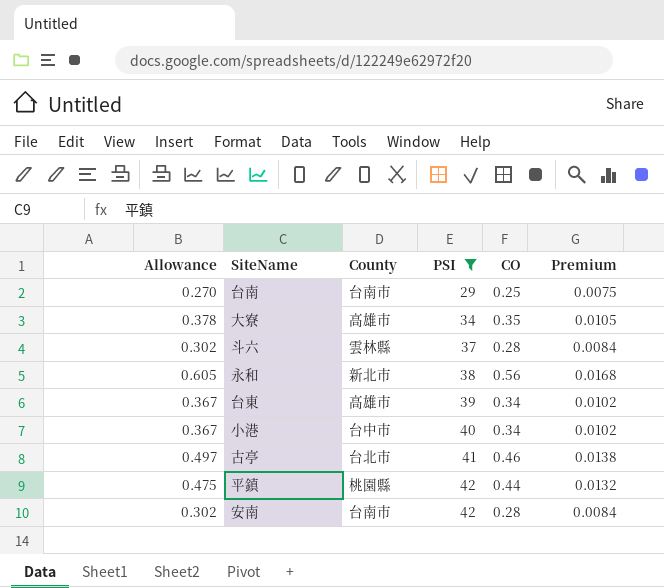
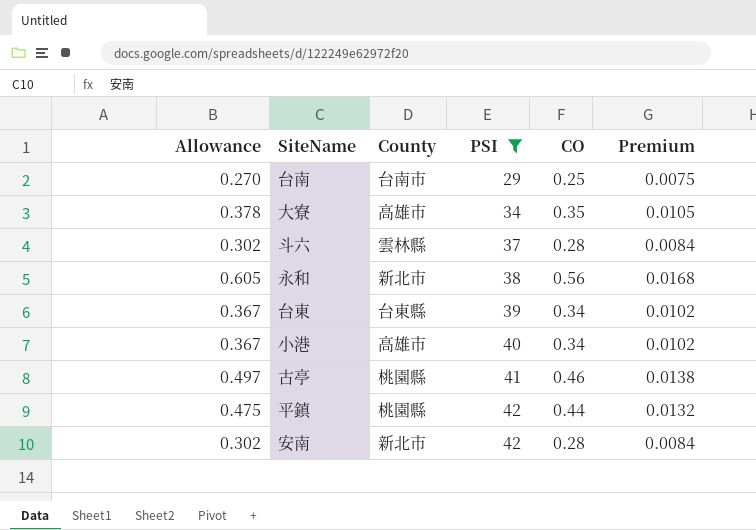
台東 | County: 高雄市 -> 台東縣
小港 | County: 台中市 -> 高雄市
古亭 | County: 台北市 -> 桃園縣
安南 | County: 台南市 -> 新北市

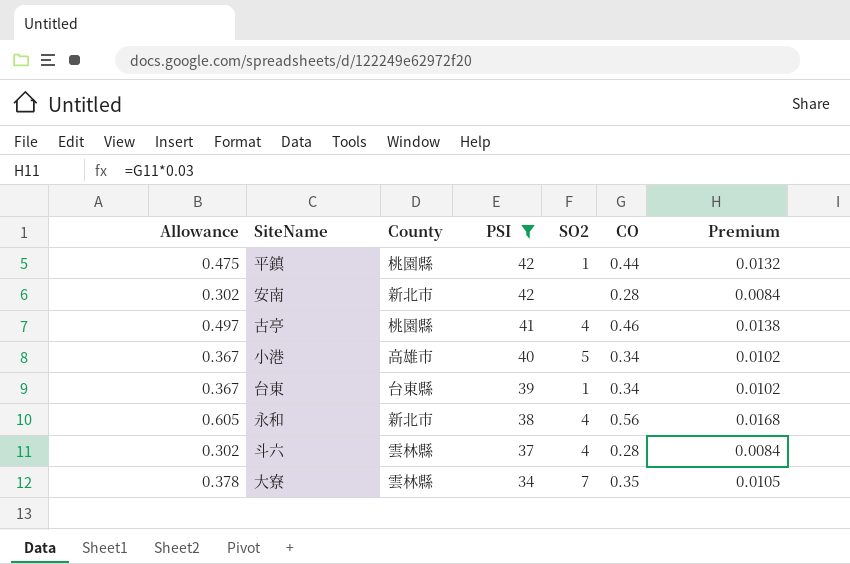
row order: PSI ascending -> PSI descending
column SO2 | position: none -> 5
row 台南: 0.270 | 台南市 | 29 | 0.25 | 0.0075 -> none
大寮 | County: 高雄市 -> 雲林縣

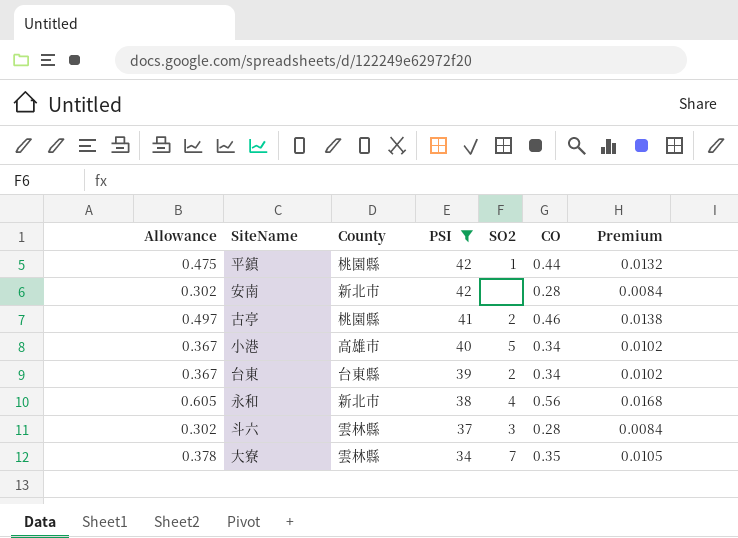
古亭 | SO2: 4 -> 2
台東 | SO2: 1 -> 2
斗六 | SO2: 4 -> 3

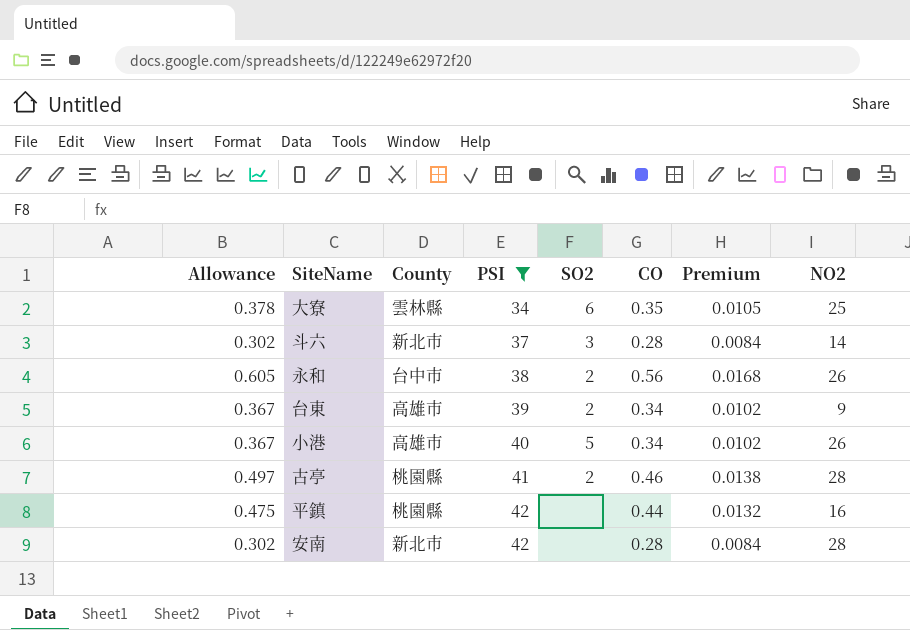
row order: PSI descending -> PSI ascending
column NO2 | position: none -> 8
大寮 | SO2: 7 -> 6
斗六 | County: 雲林縣 -> 新北市
永和 | County: 新北市 -> 台中市
永和 | SO2: 4 -> 2
台東 | County: 台東縣 -> 高雄市
平鎮 | SO2: 1 -> none

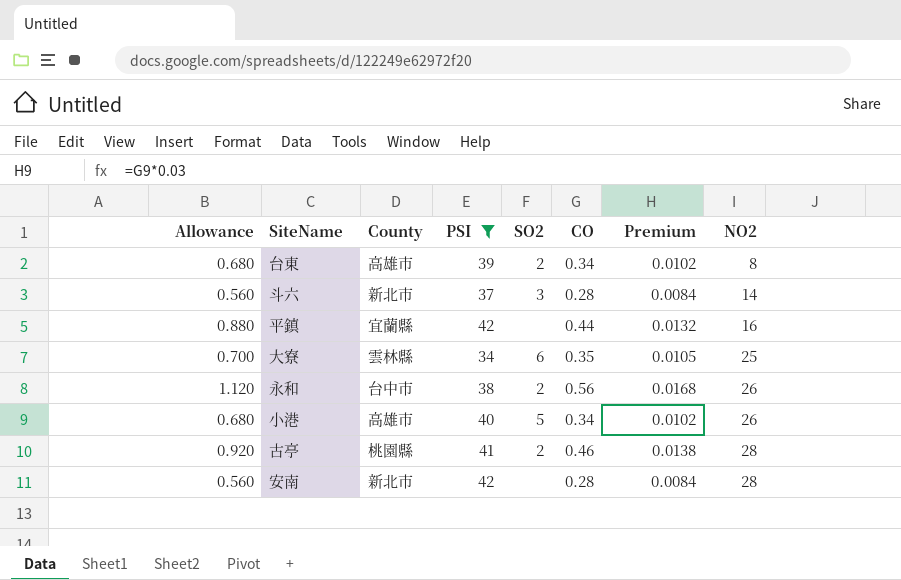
row order: PSI ascending -> NO2 ascending
column Allowance | formula: [CO] * 1.08 -> [CO] * 2
台東 | NO2: 9 -> 8
平鎮 | County: 桃園縣 -> 宜蘭縣

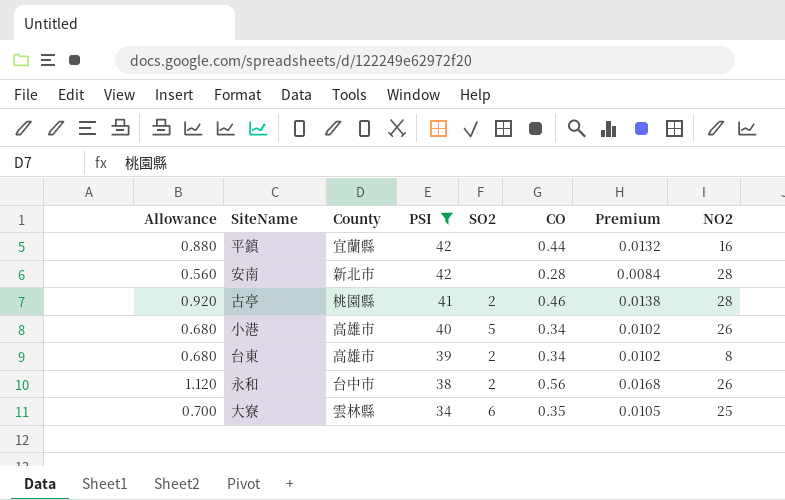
row order: NO2 ascending -> PSI descending
row 斗六: 0.560 | 新北市 | 37 | 3 | 0.28 | 0.0084 | 14 -> none

